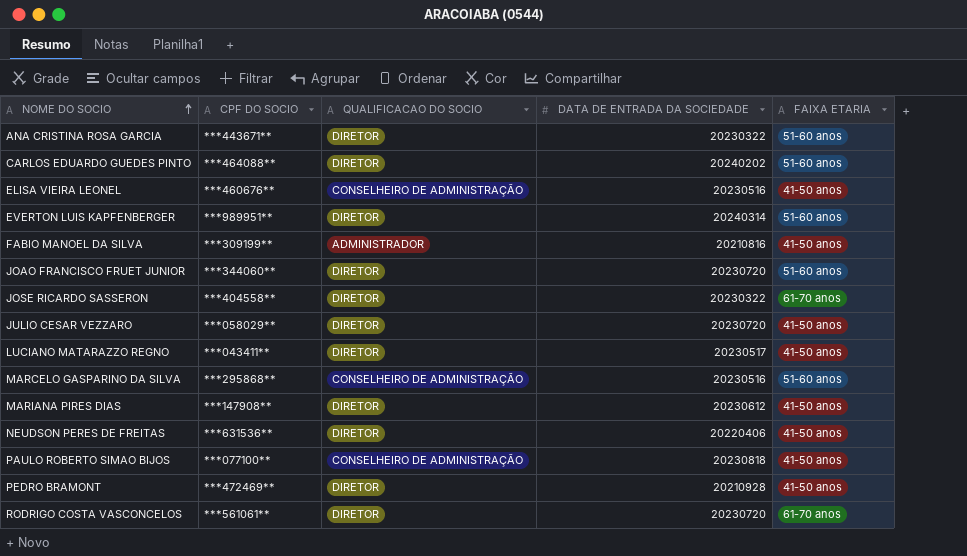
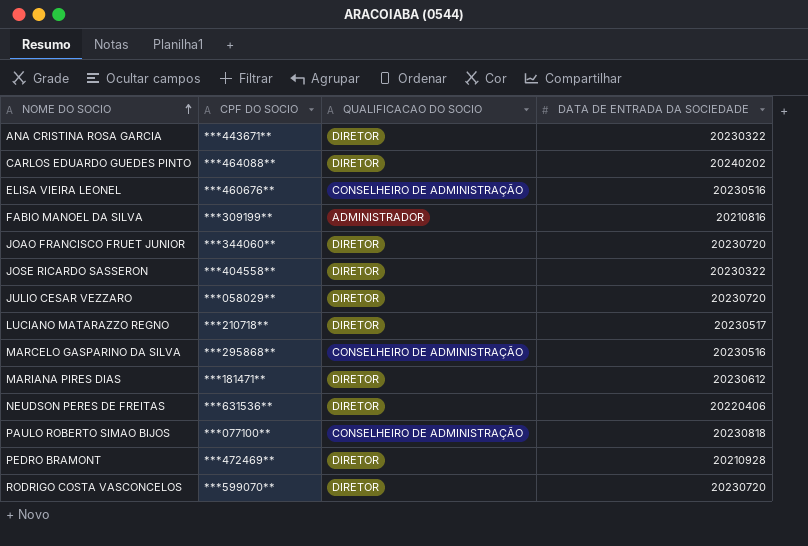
column FAIXA ETARIA | position: 5 -> none
row EVERTON LUIS KAPFENBERGER: ***989951** | DIRETOR | 20240314 | 51-60 anos -> none
LUCIANO MATARAZZO REGNO | CPF DO SOCIO: ***043411** -> ***210718**
MARIANA PIRES DIAS | CPF DO SOCIO: ***147908** -> ***181471**
RODRIGO COSTA VASCONCELOS | CPF DO SOCIO: ***561061** -> ***599070**

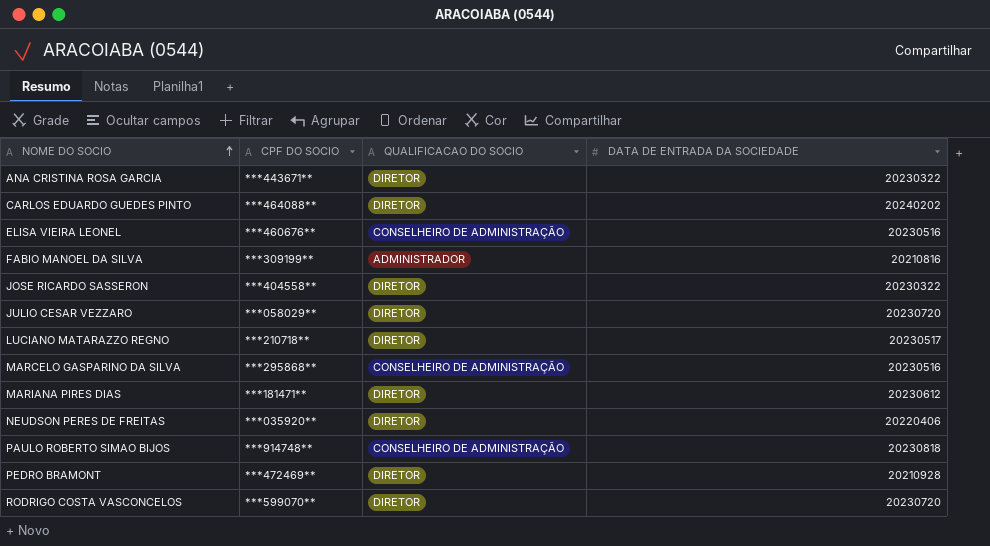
row JOAO FRANCISCO FRUET JUNIOR: ***344060** | DIRETOR | 20230720 -> none
NEUDSON PERES DE FREITAS | CPF DO SOCIO: ***631536** -> ***035920**
PAULO ROBERTO SIMAO BIJOS | CPF DO SOCIO: ***077100** -> ***914748**

